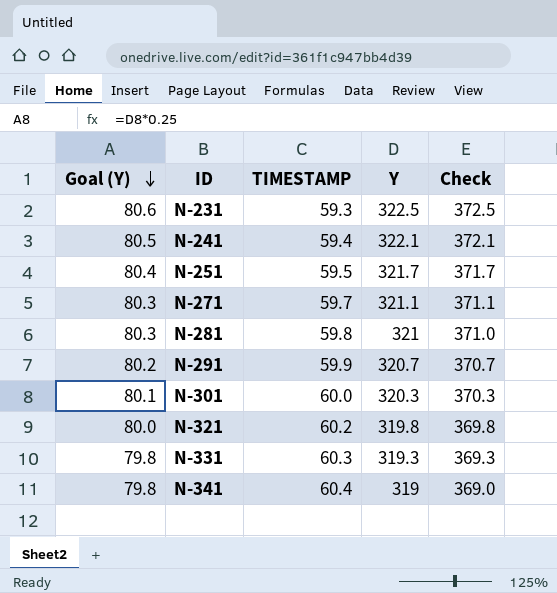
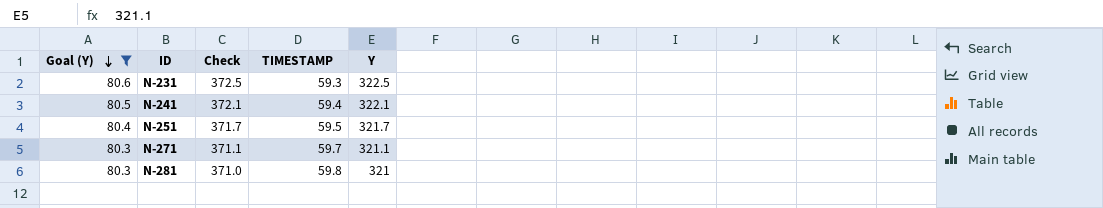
filter: none -> Goal (Y) >= 80.3
column Check | position: 5 -> 3

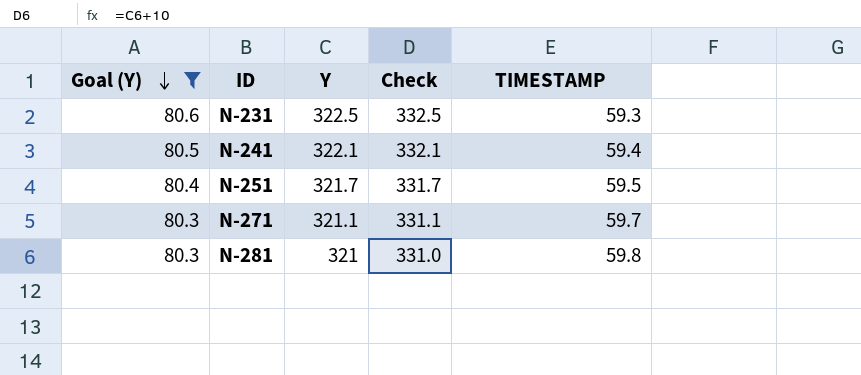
column Y | position: 5 -> 3
column Check | formula: [Y] + 50 -> [Y] + 10

